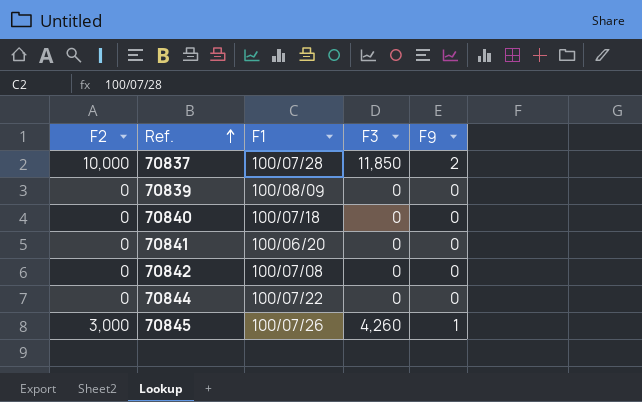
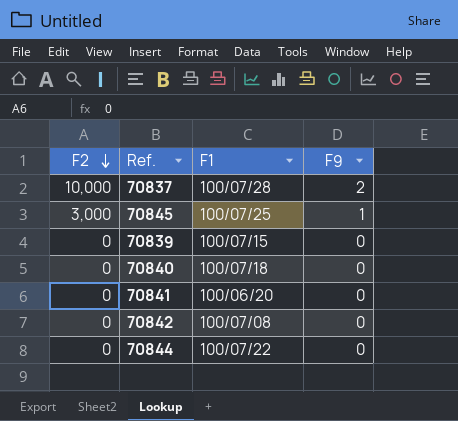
row order: Ref. ascending -> F2 descending
column F3 | position: 4 -> none
70845 | F1: 100/07/26 -> 100/07/25
70839 | F1: 100/08/09 -> 100/07/15

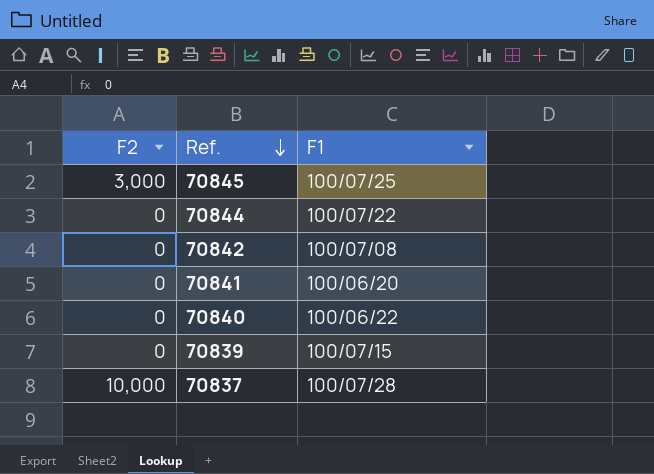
row order: F2 descending -> Ref. descending
column F9 | position: 4 -> none
70840 | F1: 100/07/18 -> 100/06/22

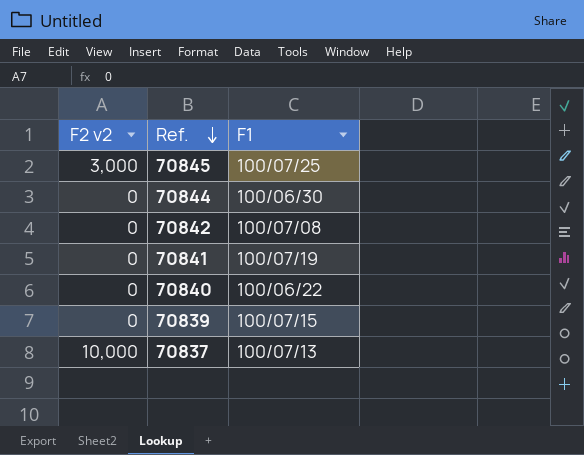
column name: F2 -> F2 v2
70844 | F1: 100/07/22 -> 100/06/30
70841 | F1: 100/06/20 -> 100/07/19
70837 | F1: 100/07/28 -> 100/07/13

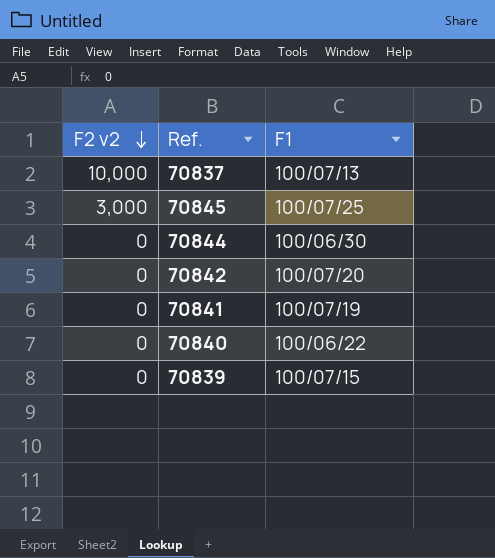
row order: Ref. descending -> F2 v2 descending
70842 | F1: 100/07/08 -> 100/07/20

